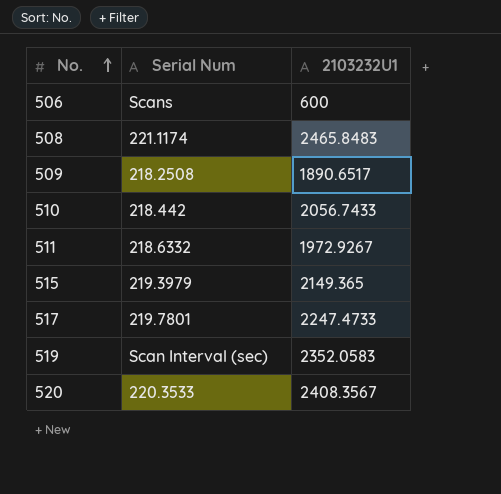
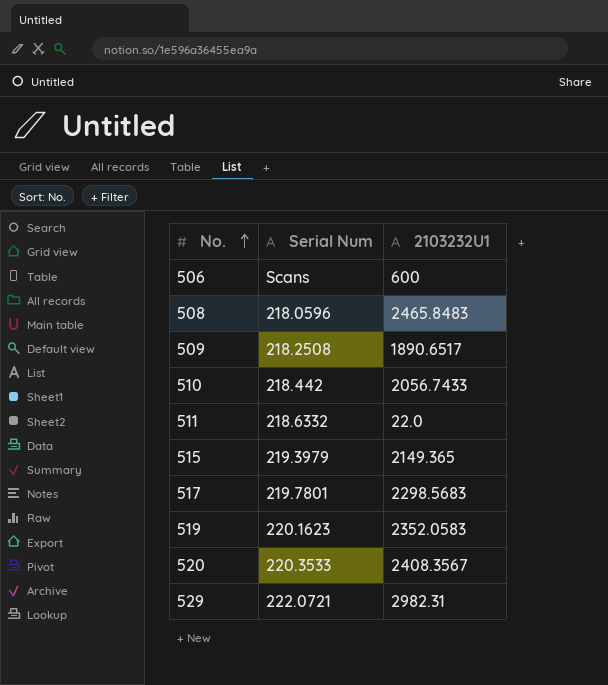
508 | Serial Num: 221.1174 -> 218.0596
511 | 2103232U1: 1972.9267 -> 22.0
517 | 2103232U1: 2247.4733 -> 2298.5683
519 | Serial Num: Scan Interval (sec) -> 220.1623
row 529: none -> 222.0721 | 2982.31

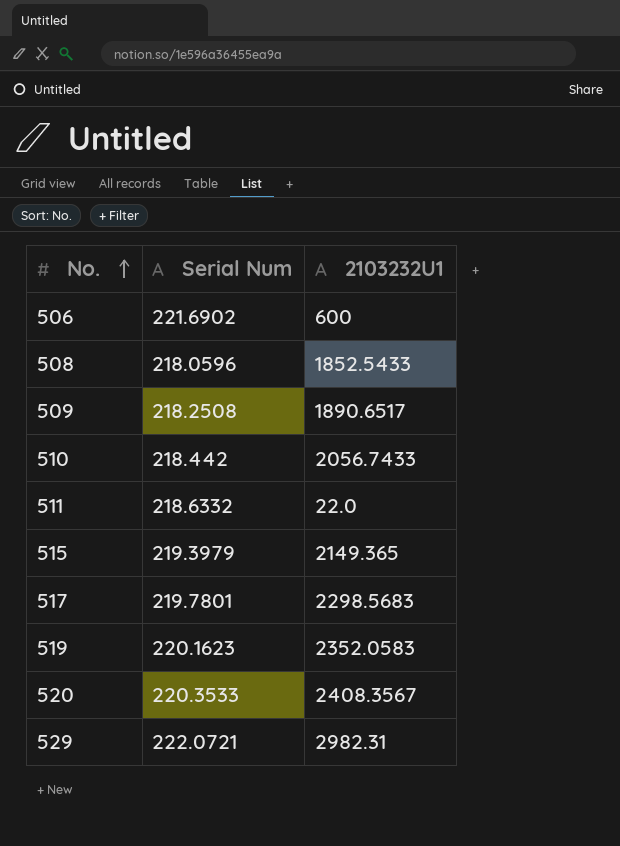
506 | Serial Num: Scans -> 221.6902
508 | 2103232U1: 2465.8483 -> 1852.5433

